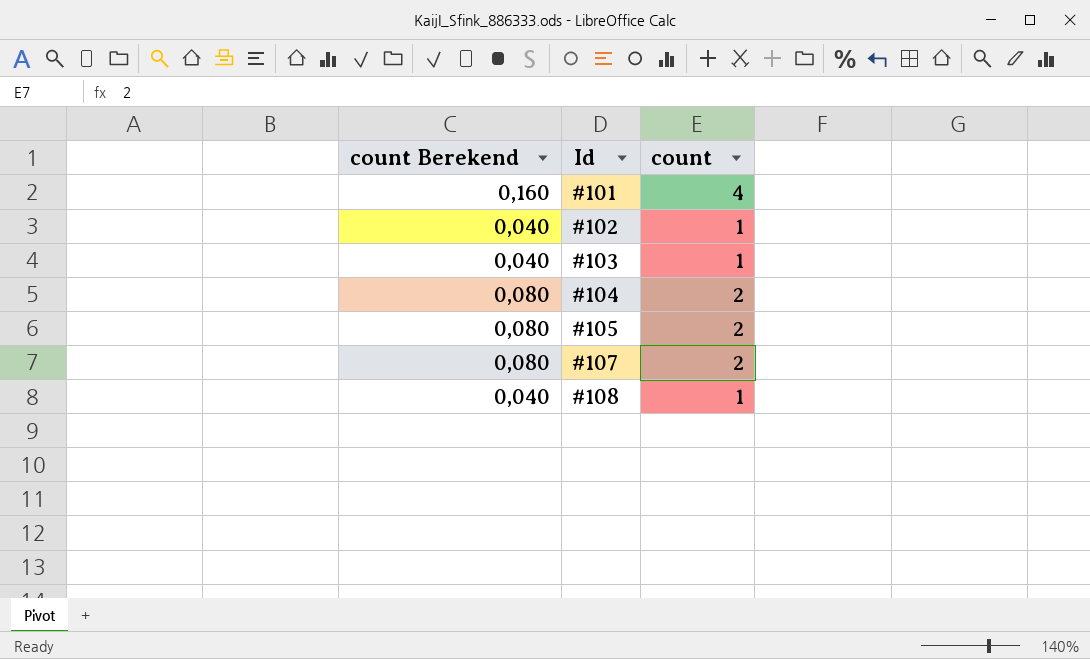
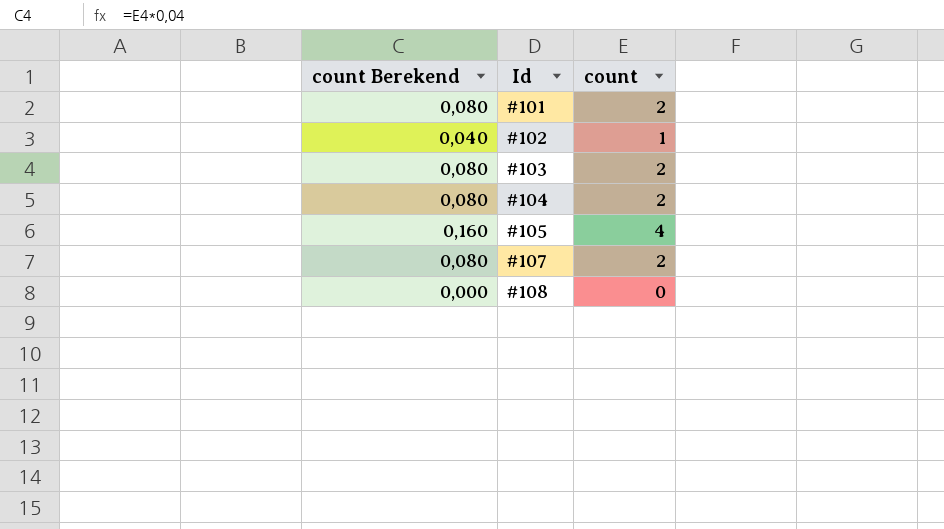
#101 | count Berekend: 0,160 -> 0,080
#101 | count: 4 -> 2
#103 | count Berekend: 0,040 -> 0,080
#103 | count: 1 -> 2
#105 | count Berekend: 0,080 -> 0,160
#105 | count: 2 -> 4
#108 | count Berekend: 0,040 -> 0,000
#108 | count: 1 -> 0

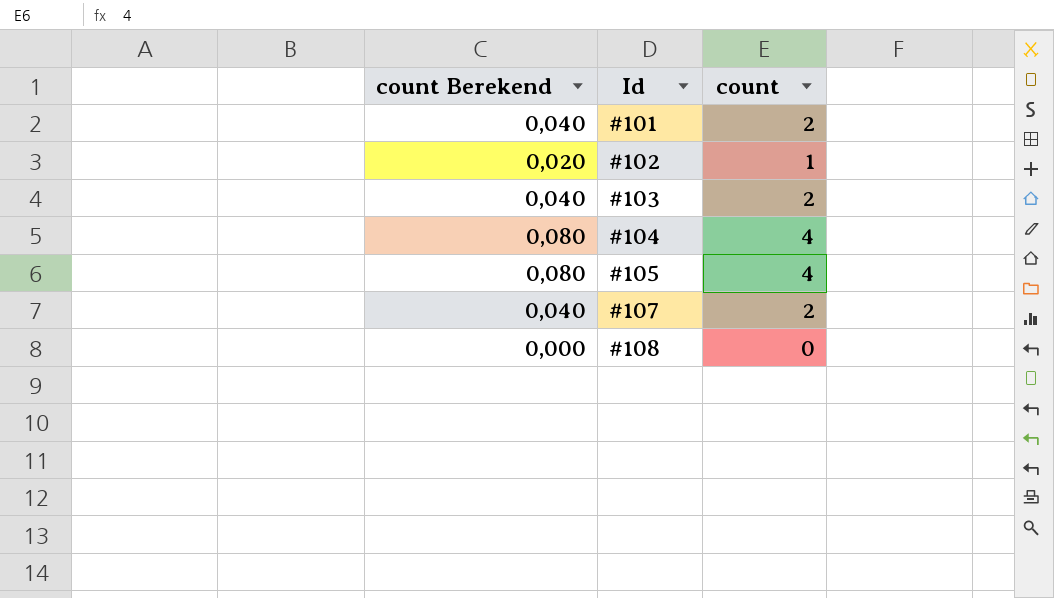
column count Berekend | formula: [count] * 0,04 -> [count] * 0,02
#104 | count: 2 -> 4

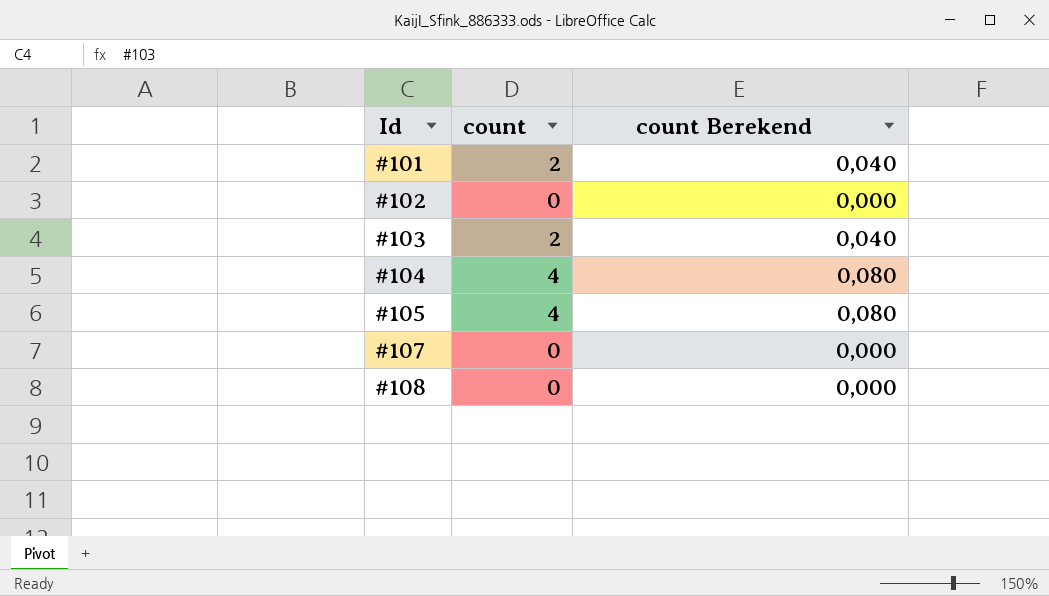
column count Berekend | position: 1 -> 3
#102 | count: 1 -> 0
#102 | count Berekend: 0,020 -> 0,000
#107 | count: 2 -> 0
#107 | count Berekend: 0,040 -> 0,000

